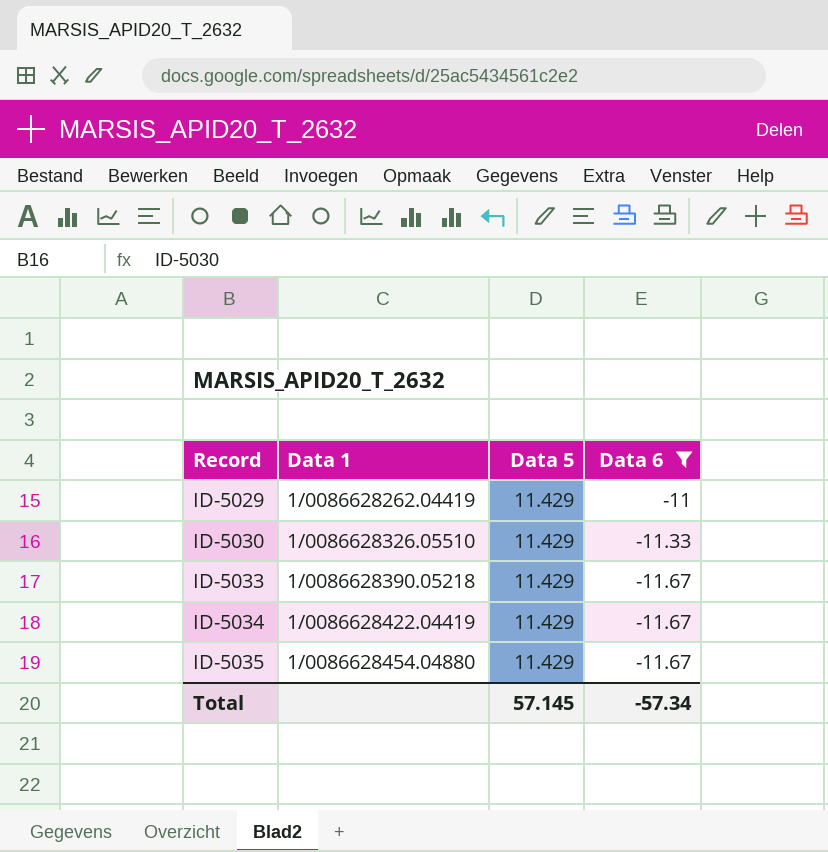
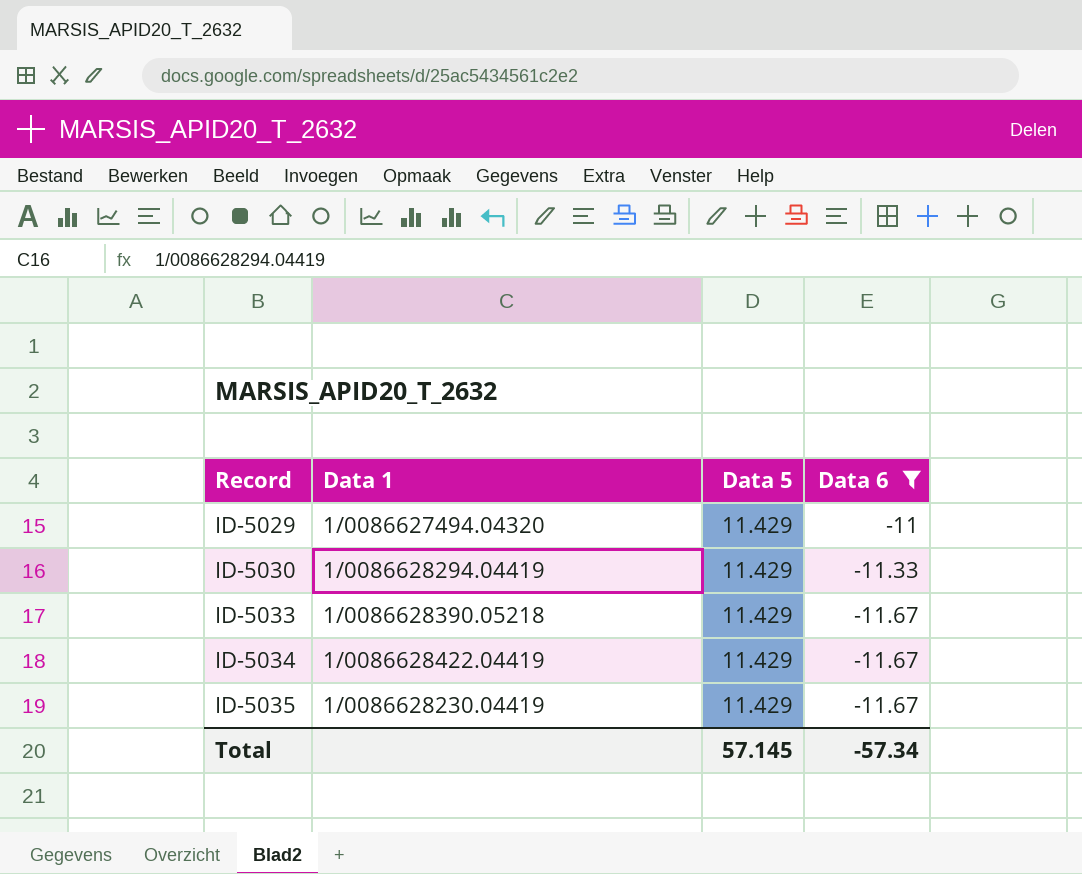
ID-5029 | Data 1: 1/0086628262.04419 -> 1/0086627494.04320
ID-5030 | Data 1: 1/0086628326.05510 -> 1/0086628294.04419
ID-5035 | Data 1: 1/0086628454.04880 -> 1/0086628230.04419

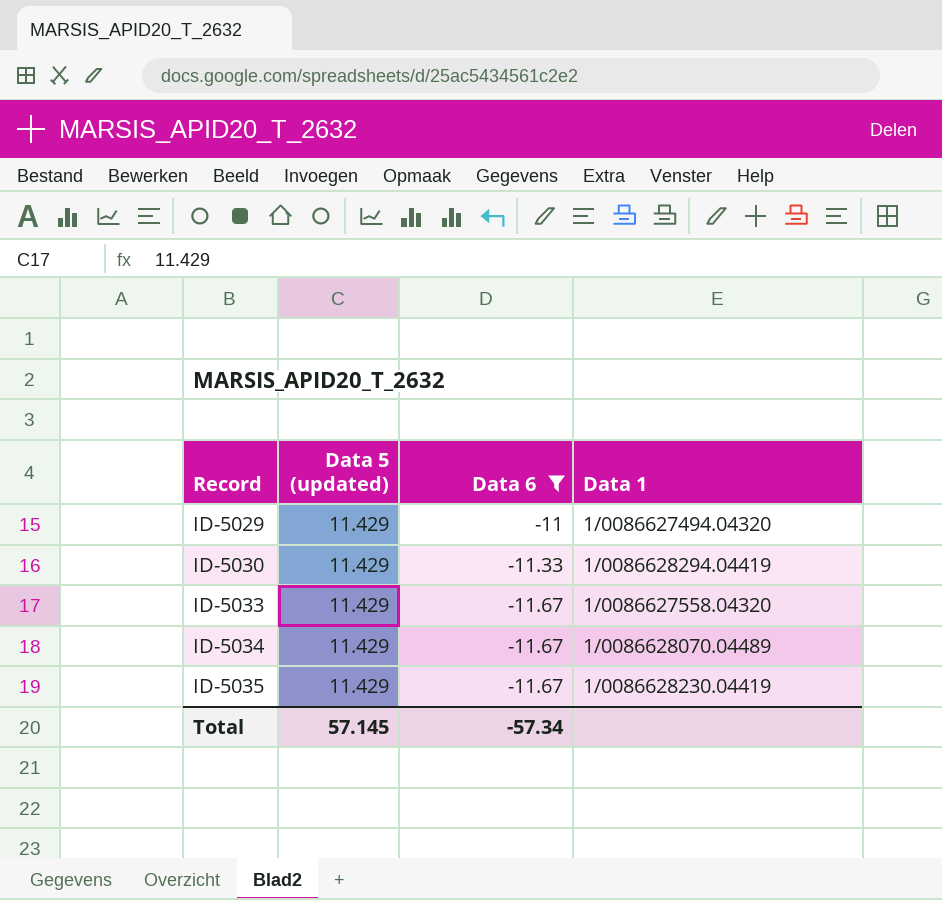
column name: Data 5 -> Data 5 (updated)
column Data 1 | position: 2 -> 4
ID-5033 | Data 1: 1/0086628390.05218 -> 1/0086627558.04320
ID-5034 | Data 1: 1/0086628422.04419 -> 1/0086628070.04489

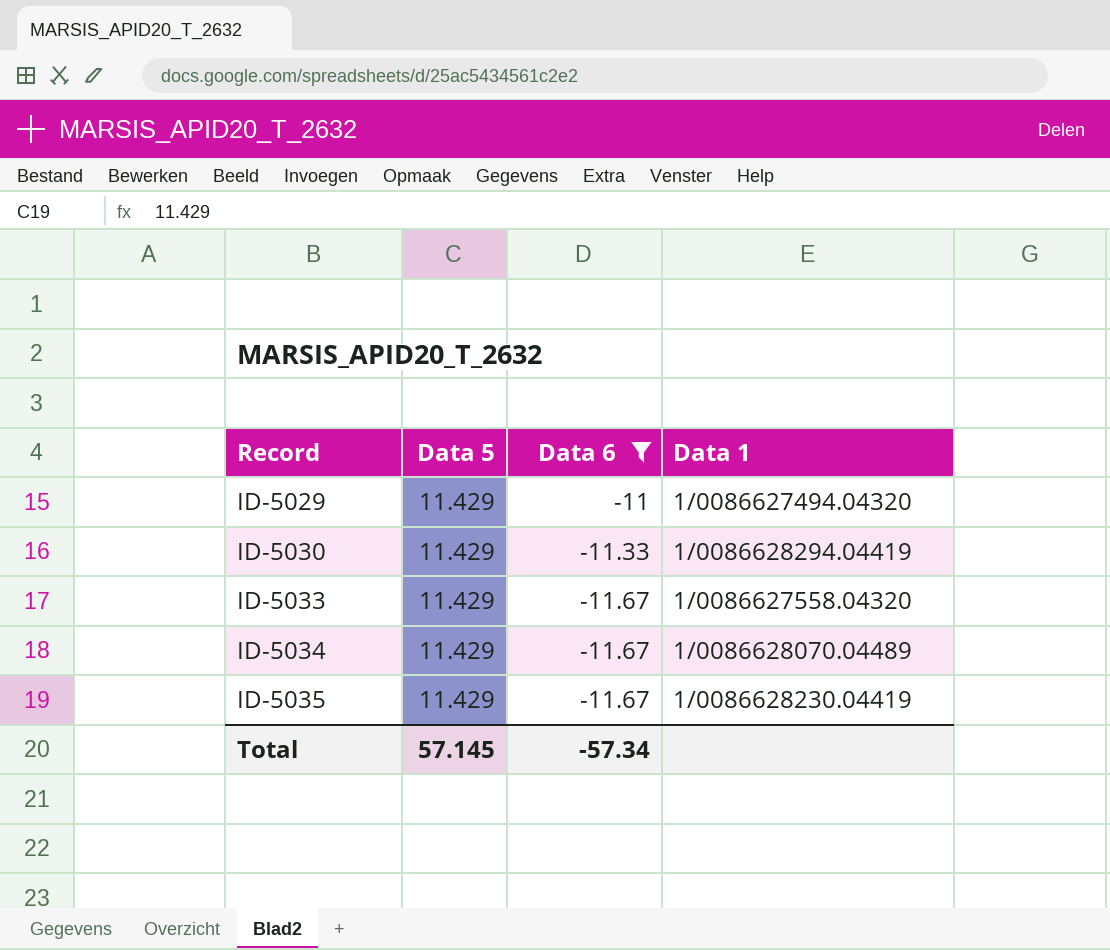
column name: Data 5 (updated) -> Data 5

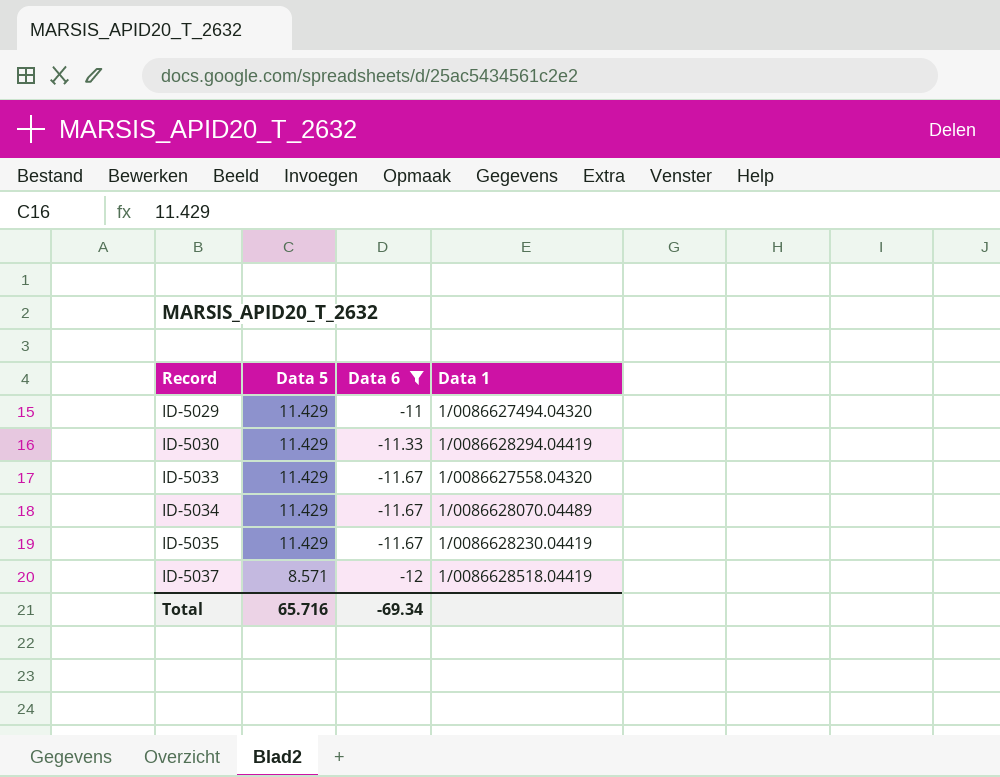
row ID-5037: none -> 8.571 | -12 | 1/0086628518.04419
Total | Data 5: 57.145 -> 65.716
Total | Data 6: -57.34 -> -69.34

